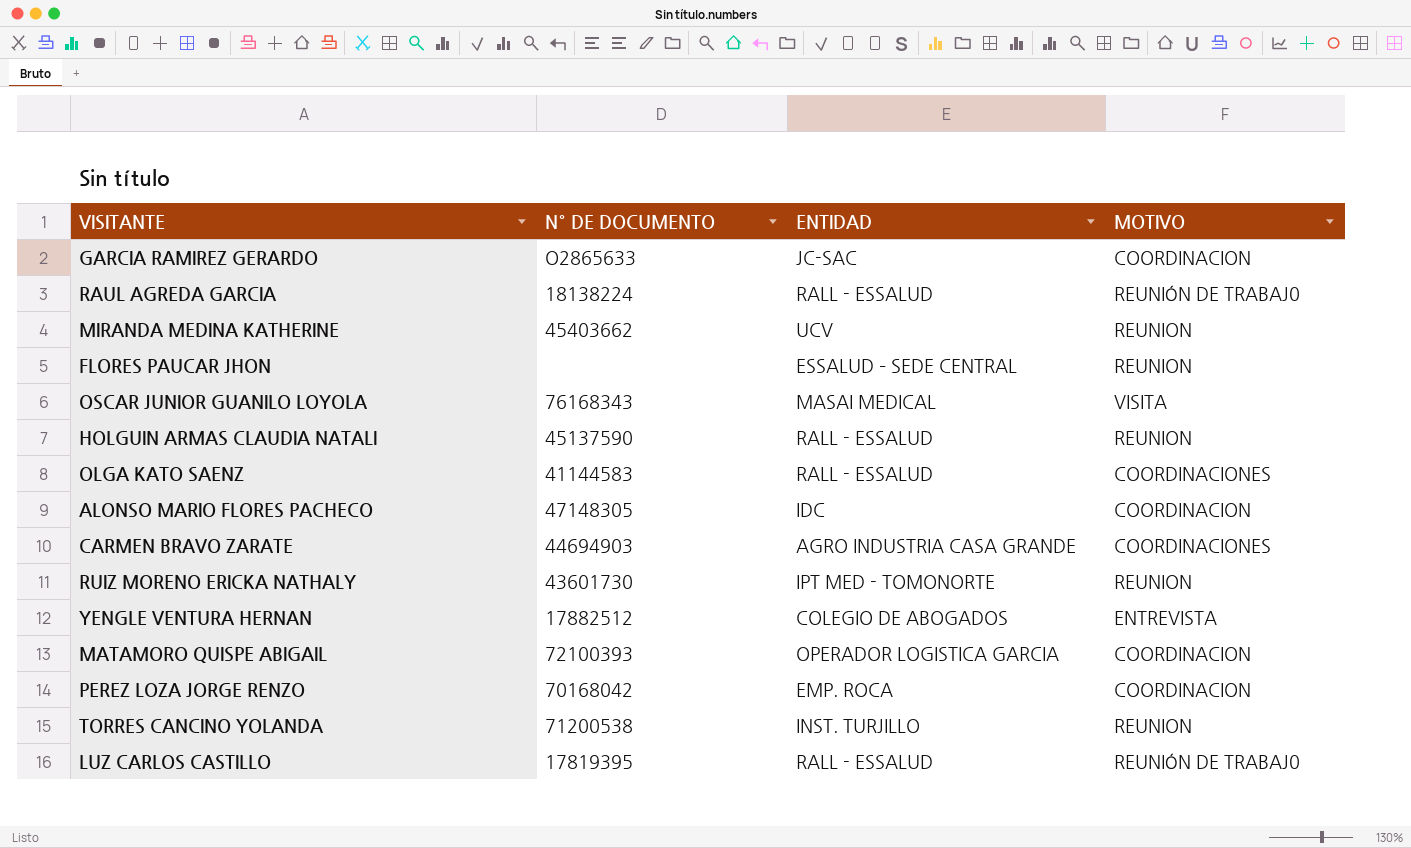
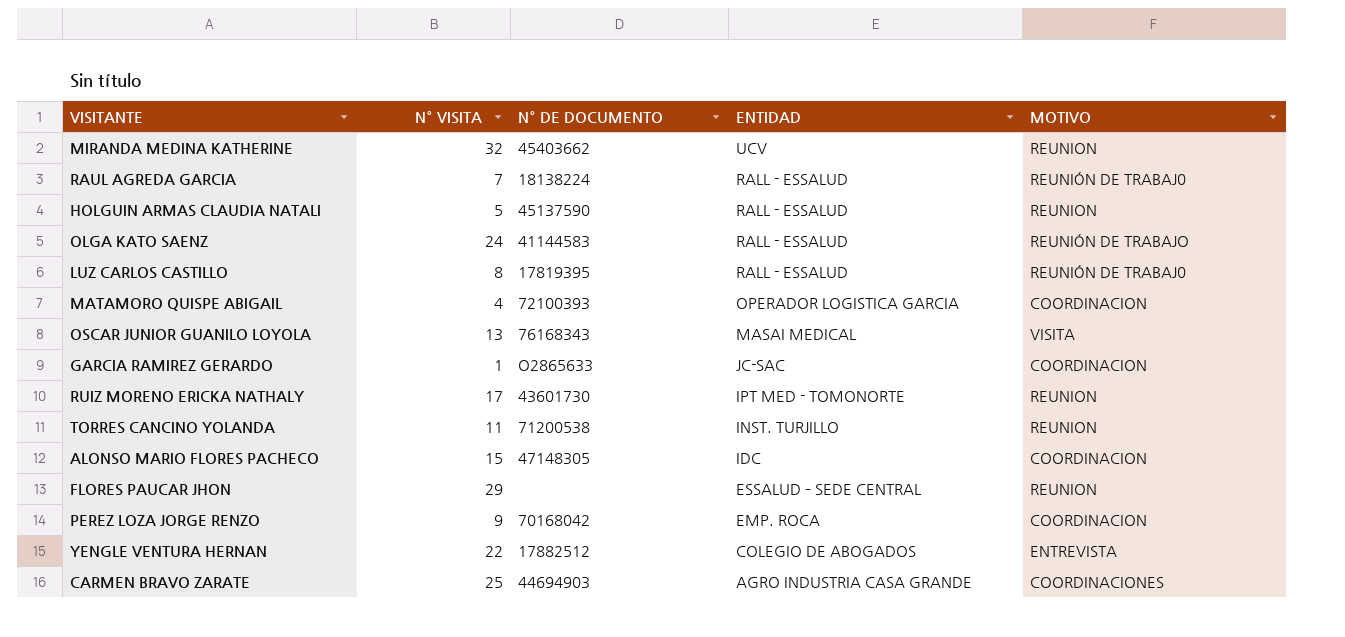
row order: none -> ENTIDAD descending
column N° VISITA | position: none -> 2
OLGA KATO SAENZ | MOTIVO: COORDINACIONES -> REUNIÓN DE TRABAJO

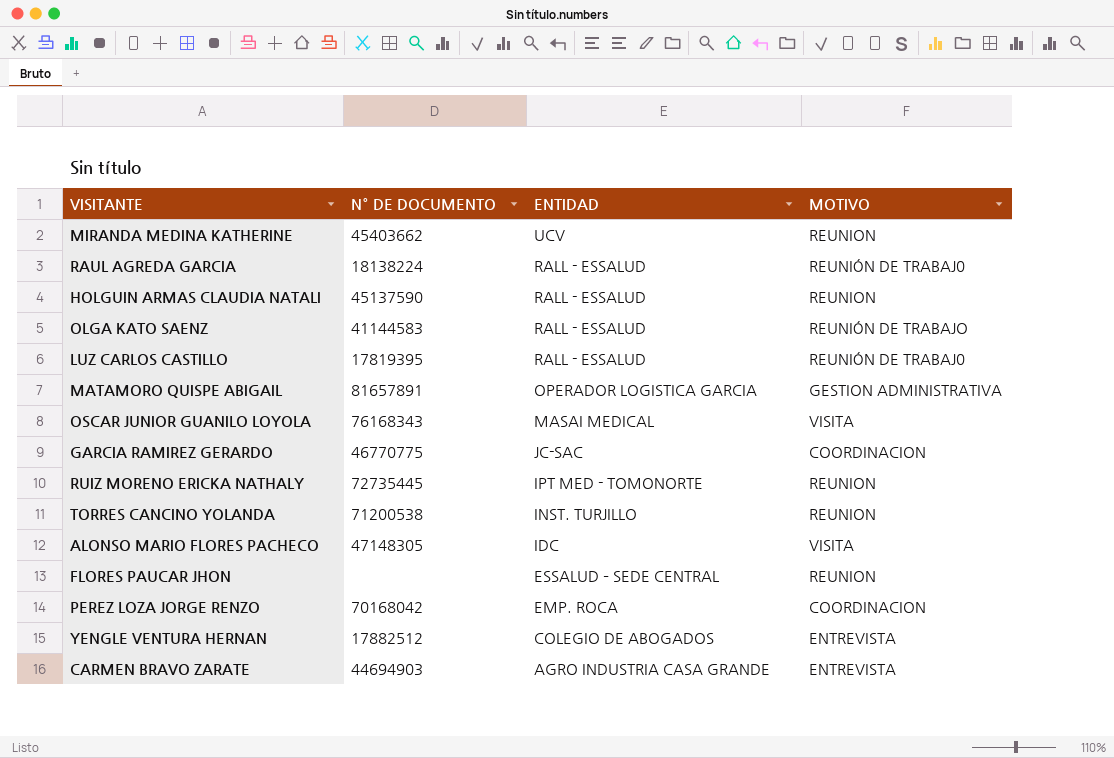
column N° VISITA | position: 2 -> none
MATAMORO QUISPE ABIGAIL | N° DE DOCUMENTO: 72100393 -> 81657891
MATAMORO QUISPE ABIGAIL | MOTIVO: COORDINACION -> GESTION ADMINISTRATIVA
GARCIA RAMIREZ GERARDO | N° DE DOCUMENTO: O2865633 -> 46770775
RUIZ MORENO ERICKA NATHALY | N° DE DOCUMENTO: 43601730 -> 72735445
ALONSO MARIO FLORES PACHECO | MOTIVO: COORDINACION -> VISITA
CARMEN BRAVO ZARATE | MOTIVO: COORDINACIONES -> ENTREVISTA

